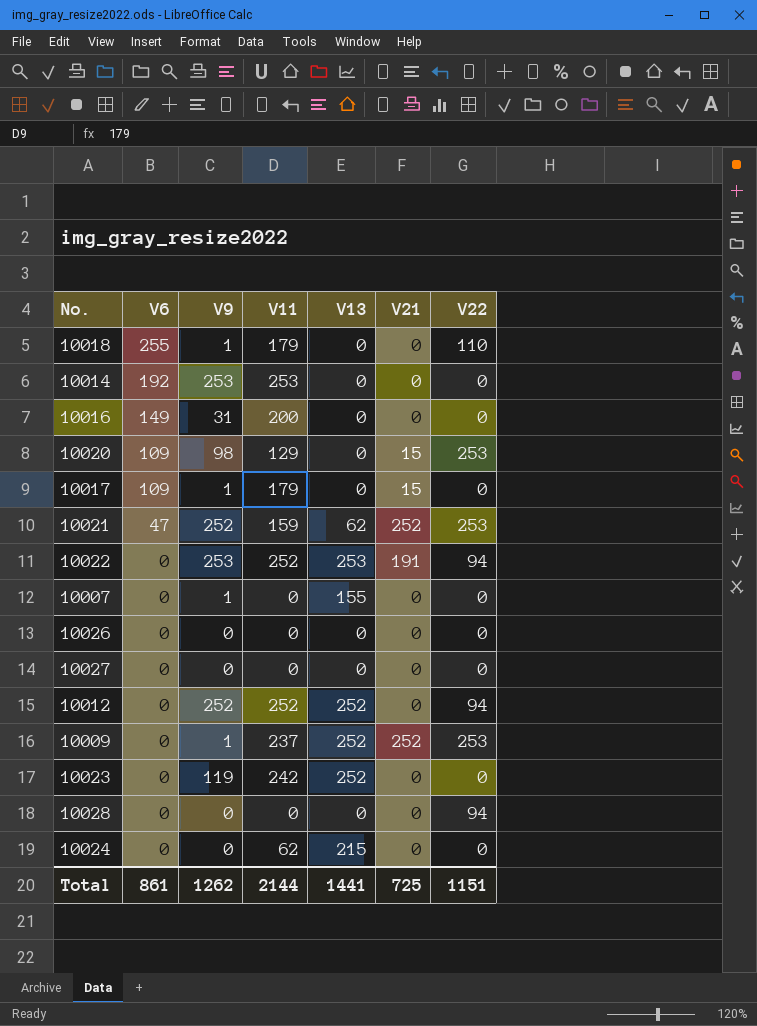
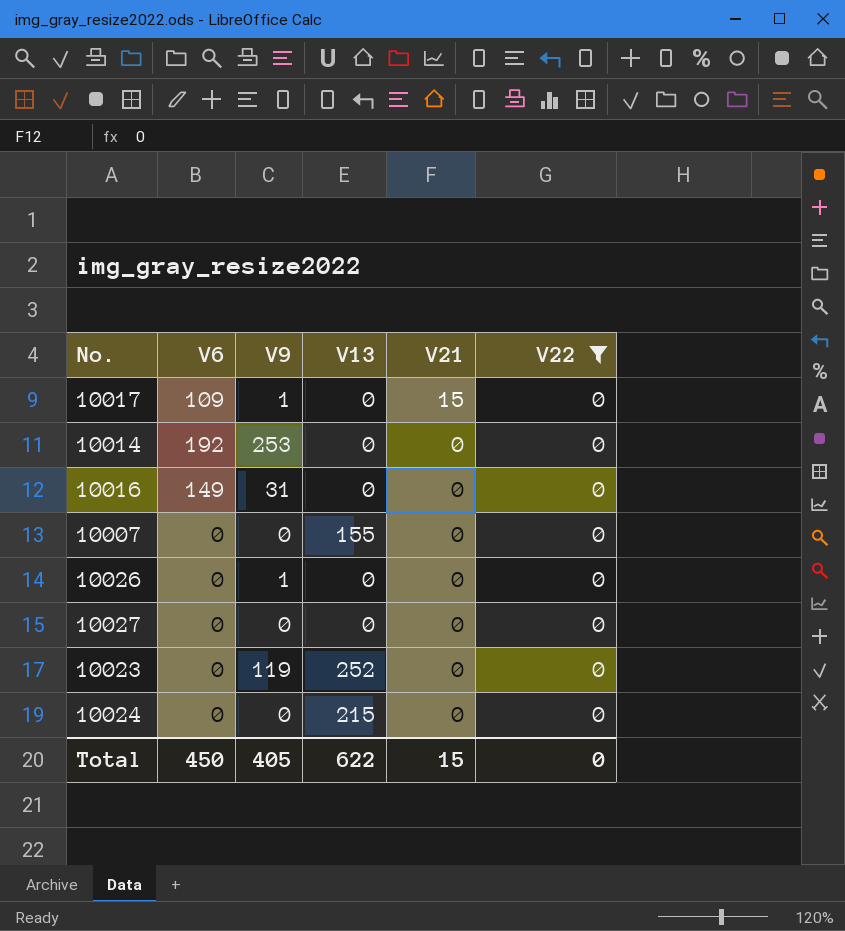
filter: none -> V22 = 0
row order: V6 descending -> V21 descending
column V11 | position: 4 -> none
10007 | V9: 1 -> 0
10026 | V9: 0 -> 1
Total | V6: 861 -> 450
Total | V9: 1262 -> 405
Total | V13: 1441 -> 622
Total | V21: 725 -> 15
Total | V22: 1151 -> 0

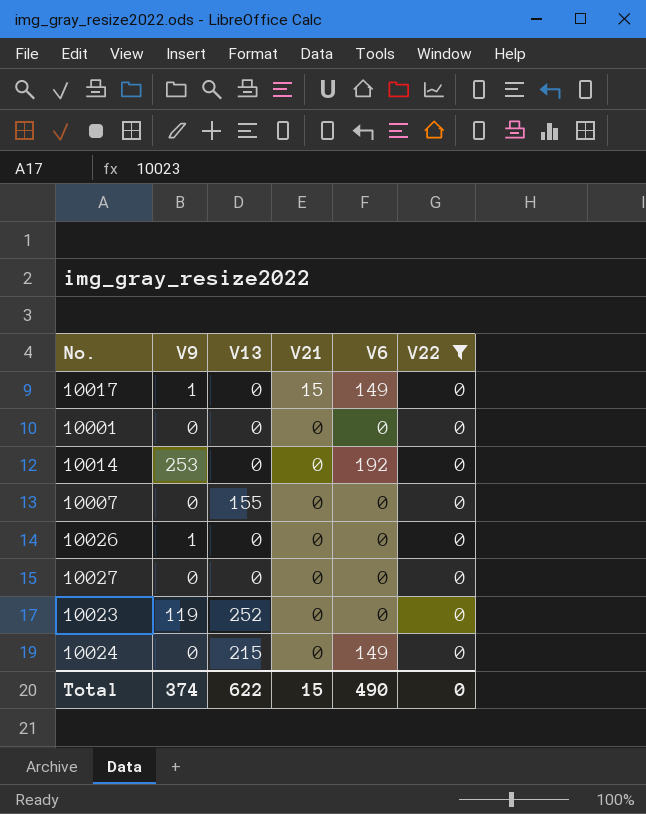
column V6 | position: 2 -> 5
row 10016: 149 | 31 | 0 | 0 | 0 -> none
10017 | V6: 109 -> 149
row 10001: none -> 0 | 0 | 0 | 0 | 0
10024 | V6: 0 -> 149
Total | V9: 405 -> 374
Total | V6: 450 -> 490

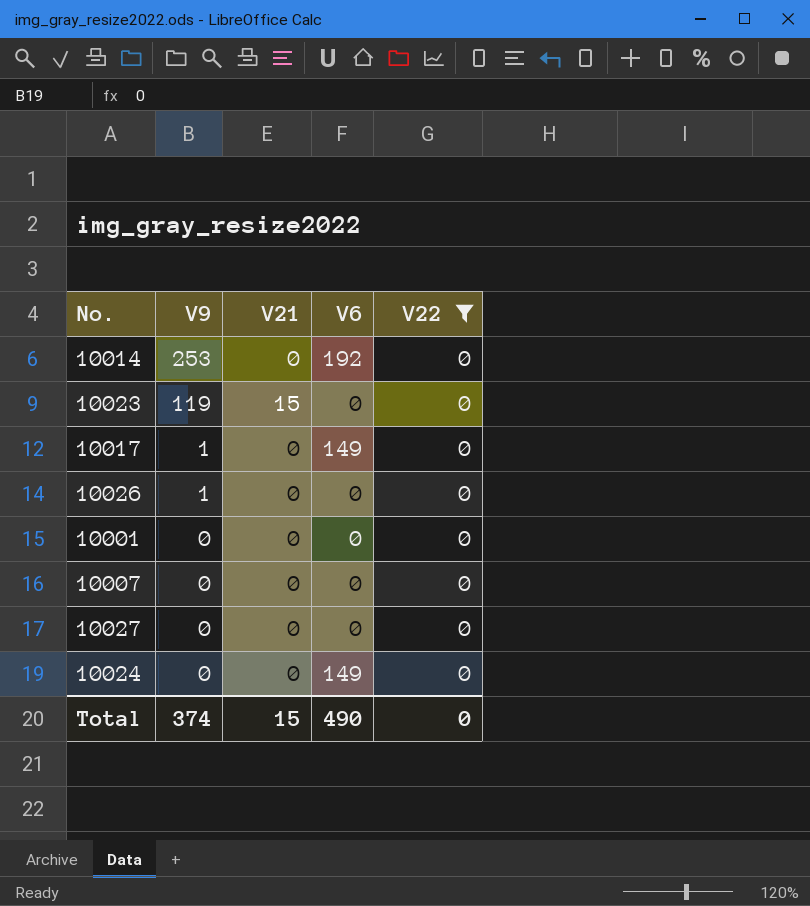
row order: V21 descending -> V9 descending
column V13 | position: 3 -> none
10023 | V21: 0 -> 15
10017 | V21: 15 -> 0

